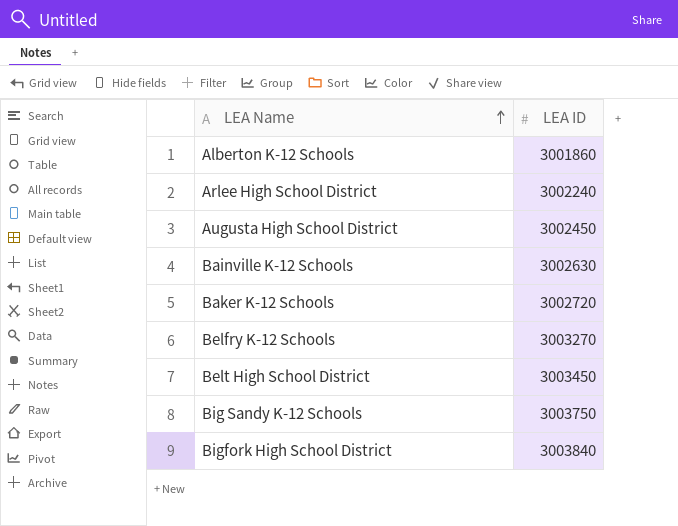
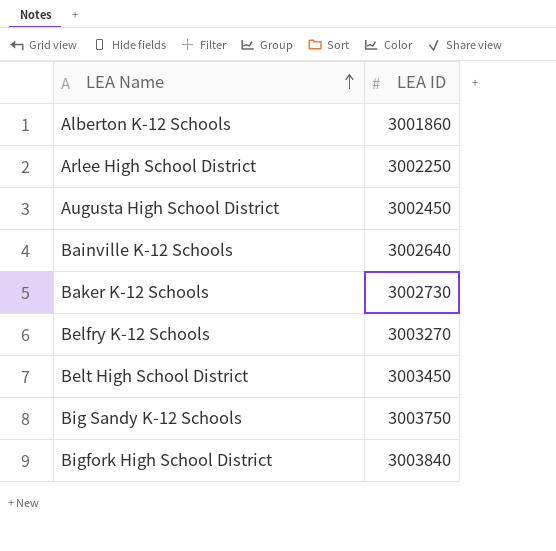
Arlee High School District | LEA ID: 3002240 -> 3002250
Bainville K-12 Schools | LEA ID: 3002630 -> 3002640
Baker K-12 Schools | LEA ID: 3002720 -> 3002730

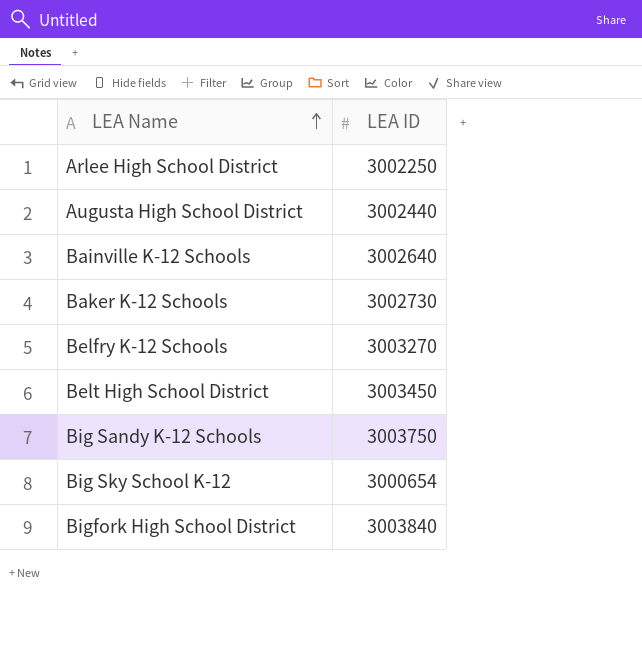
row Alberton K-12 Schools: 3001860 -> none
Augusta High School District | LEA ID: 3002450 -> 3002440
row Big Sky School K-12: none -> 3000654

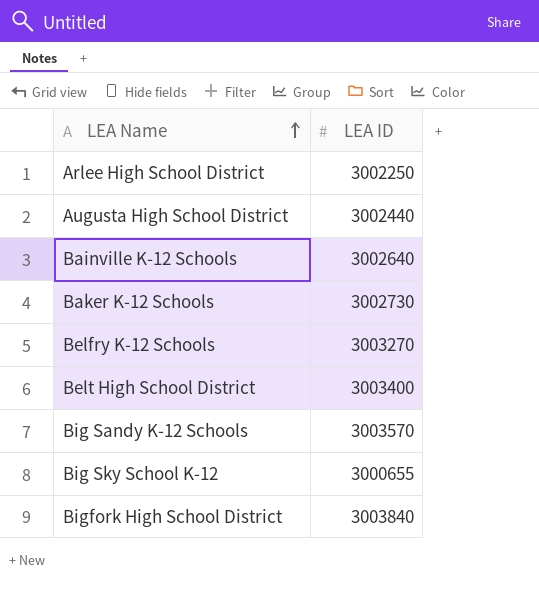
Belt High School District | LEA ID: 3003450 -> 3003400
Big Sandy K-12 Schools | LEA ID: 3003750 -> 3003570
Big Sky School K-12 | LEA ID: 3000654 -> 3000655

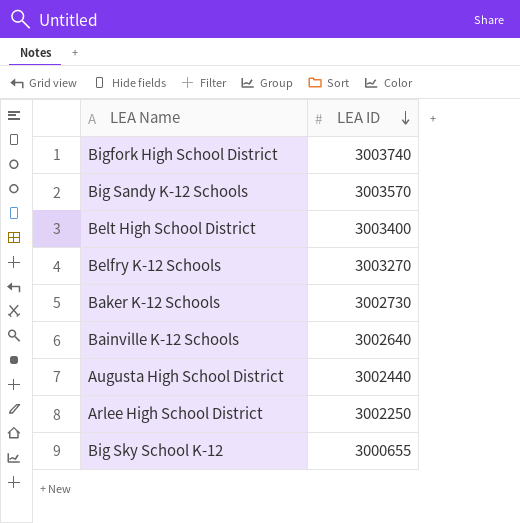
row order: LEA Name ascending -> LEA ID descending
Bigfork High School District | LEA ID: 3003840 -> 3003740

